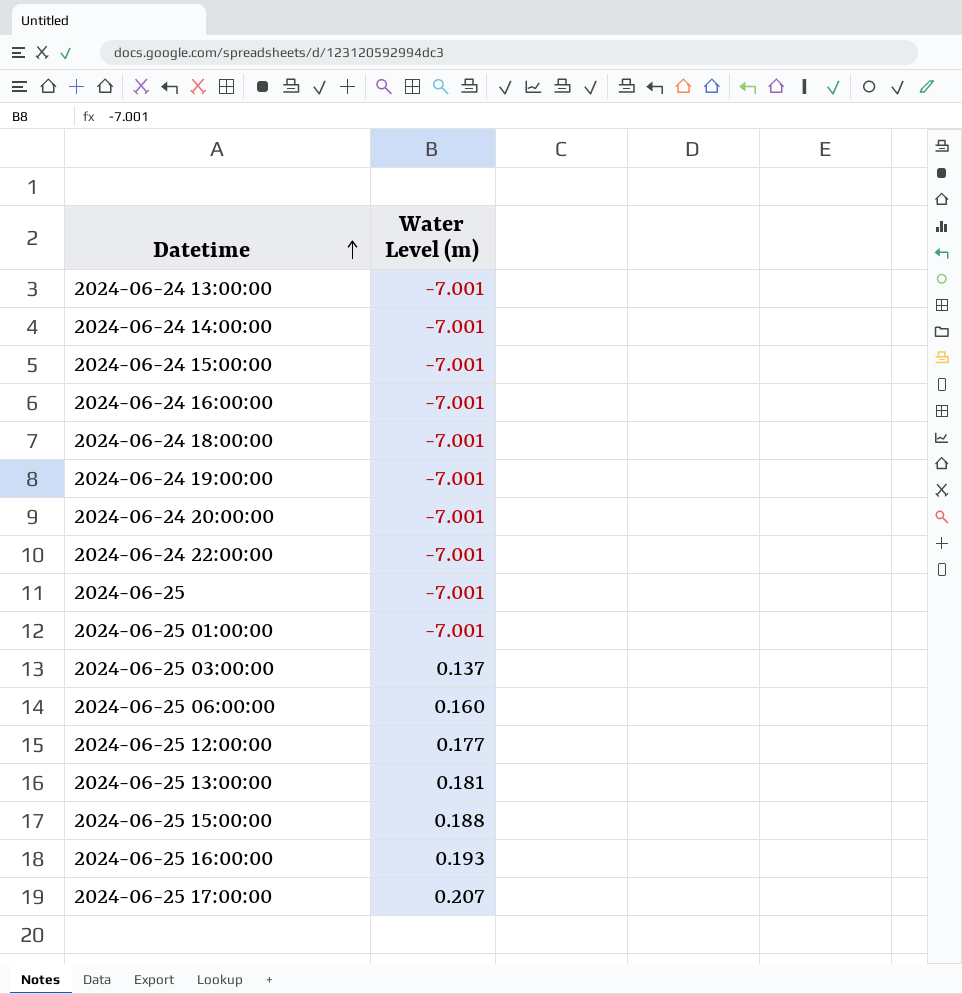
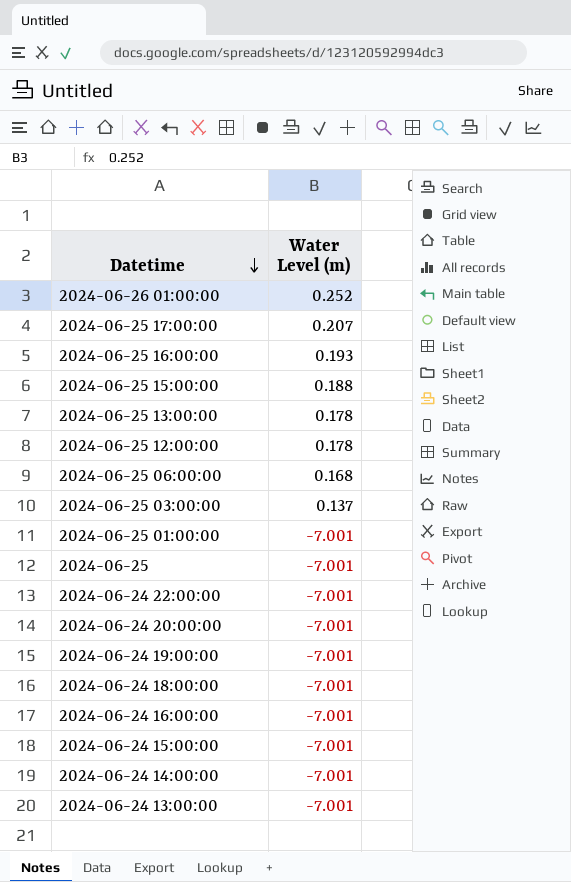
row order: Datetime ascending -> Datetime descending
row 2024-06-26 01:00:00: none -> 0.252
2024-06-25 13:00:00 | Water Level (m): 0.181 -> 0.178
2024-06-25 12:00:00 | Water Level (m): 0.177 -> 0.178
2024-06-25 06:00:00 | Water Level (m): 0.160 -> 0.168

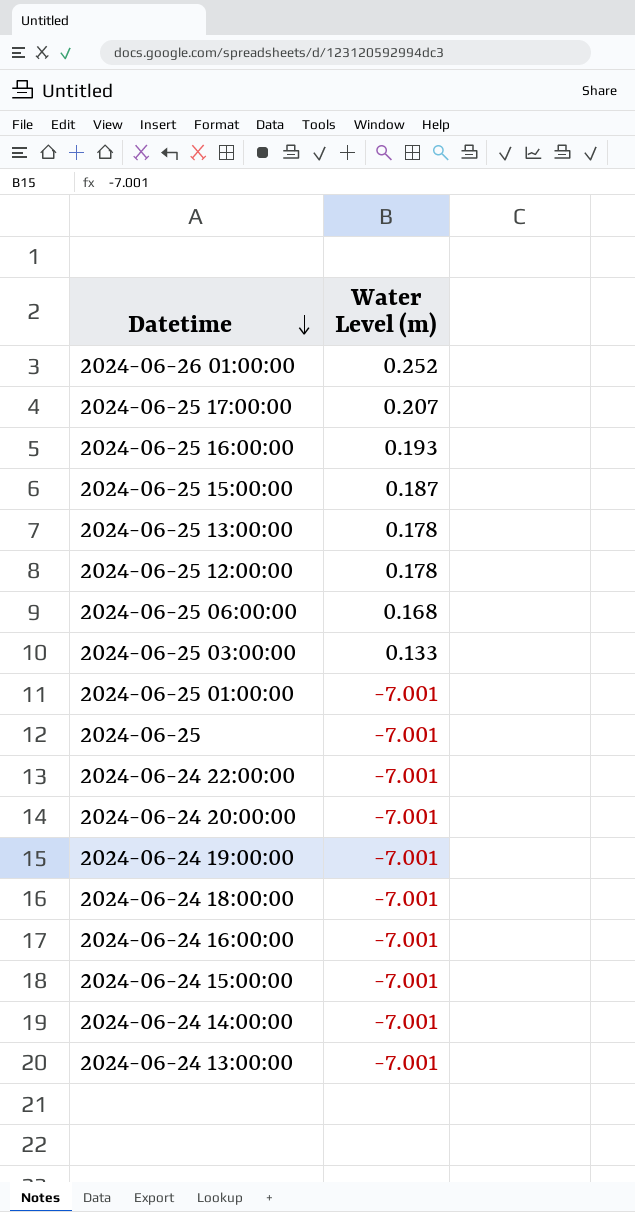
2024-06-25 15:00:00 | Water Level (m): 0.188 -> 0.187
2024-06-25 03:00:00 | Water Level (m): 0.137 -> 0.133

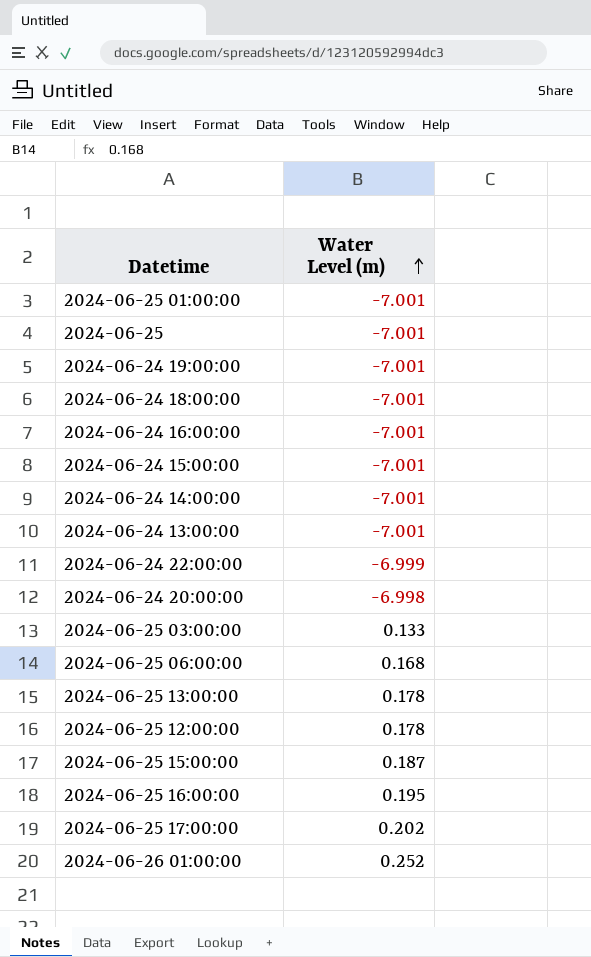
row order: Datetime descending -> Water Level (m) ascending
2024-06-24 22:00:00 | Water Level (m): -7.001 -> -6.999
2024-06-24 20:00:00 | Water Level (m): -7.001 -> -6.998
2024-06-25 16:00:00 | Water Level (m): 0.193 -> 0.195
2024-06-25 17:00:00 | Water Level (m): 0.207 -> 0.202

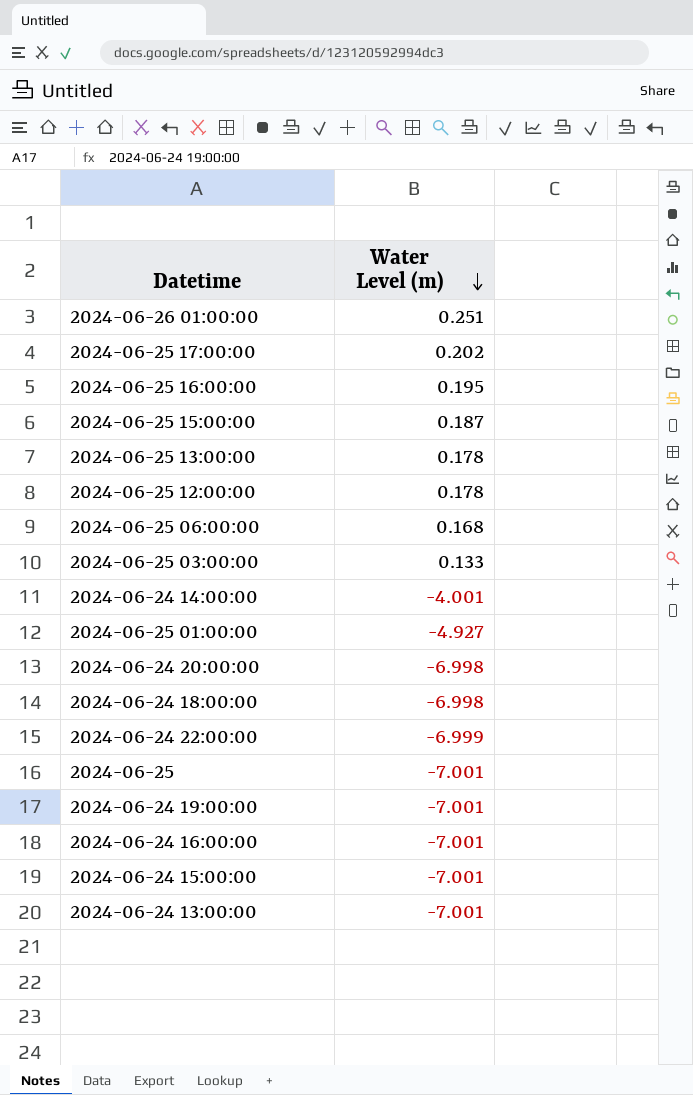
row order: Water Level (m) ascending -> Water Level (m) descending
2024-06-26 01:00:00 | Water Level (m): 0.252 -> 0.251
2024-06-24 14:00:00 | Water Level (m): -7.001 -> -4.001
2024-06-25 01:00:00 | Water Level (m): -7.001 -> -4.927
2024-06-24 18:00:00 | Water Level (m): -7.001 -> -6.998

